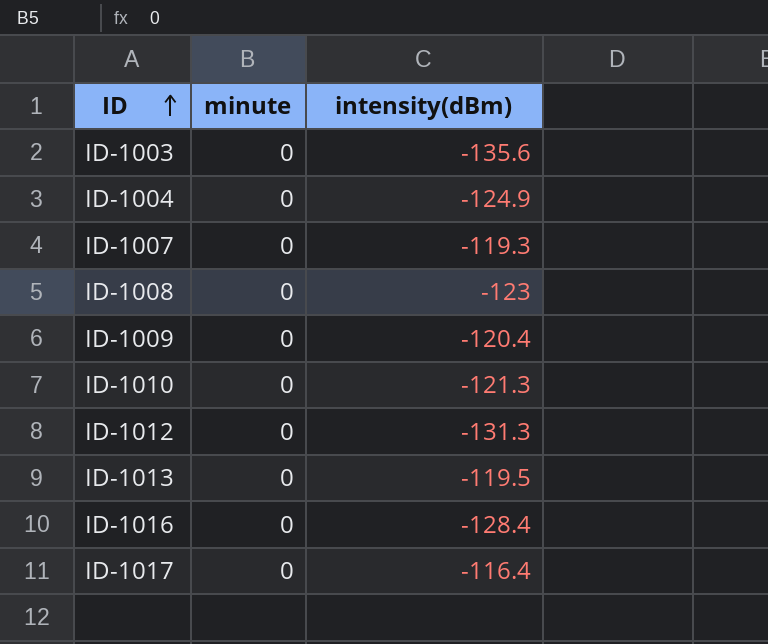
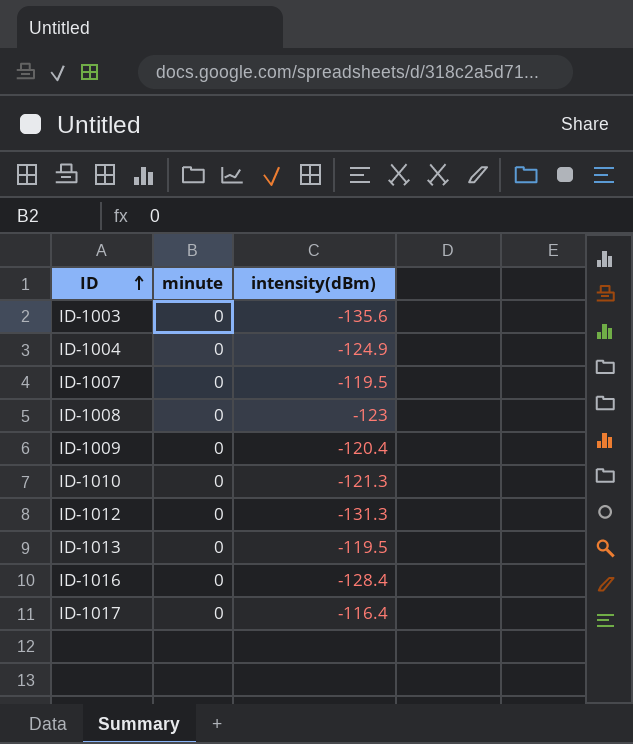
ID-1007 | intensity(dBm): -119.3 -> -119.5

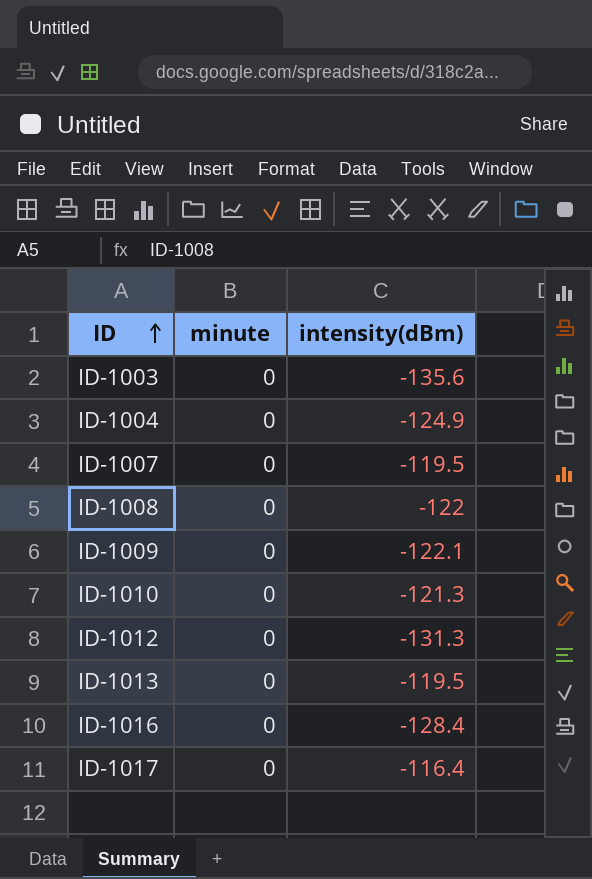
ID-1008 | intensity(dBm): -123 -> -122
ID-1009 | intensity(dBm): -120.4 -> -122.1

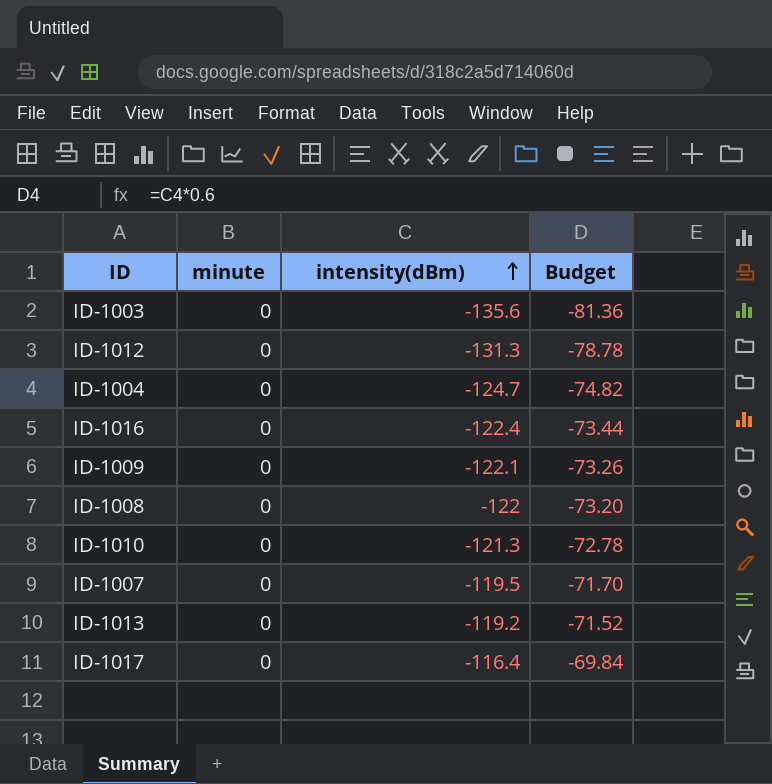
row order: ID ascending -> intensity(dBm) ascending
column Budget | formula: none -> [intensity(dBm)] * 0.6
ID-1004 | intensity(dBm): -124.9 -> -124.7
ID-1016 | intensity(dBm): -128.4 -> -122.4
ID-1013 | intensity(dBm): -119.5 -> -119.2

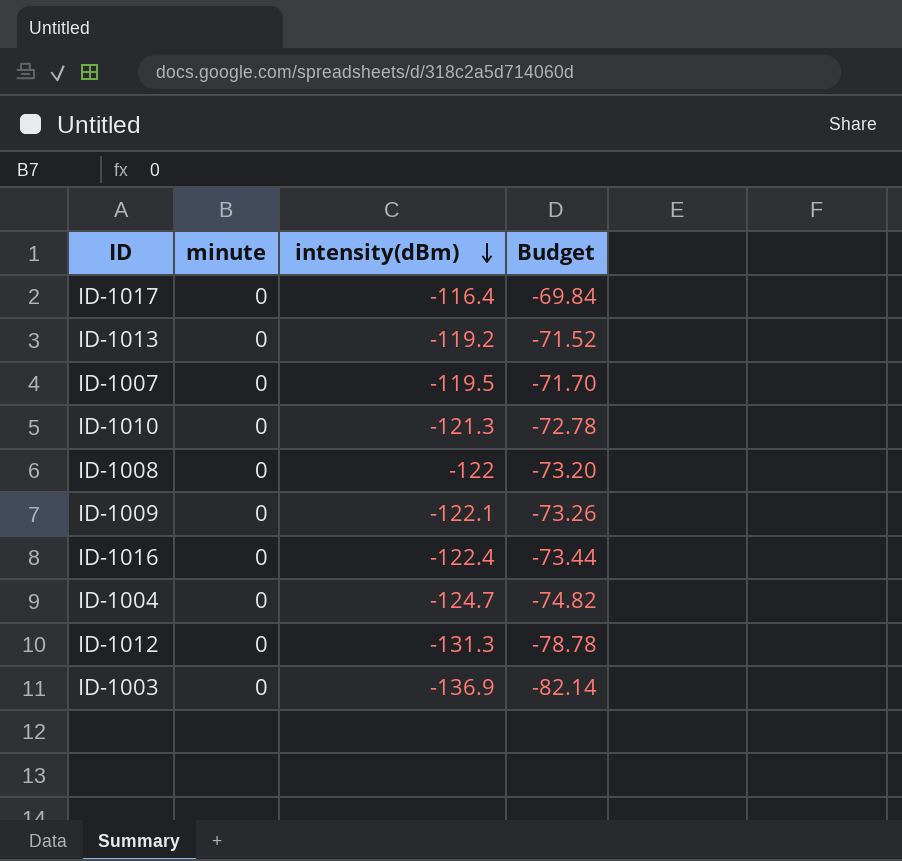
row order: intensity(dBm) ascending -> intensity(dBm) descending
ID-1003 | intensity(dBm): -135.6 -> -136.9
ID-1003 | Budget: -81.36 -> -82.14

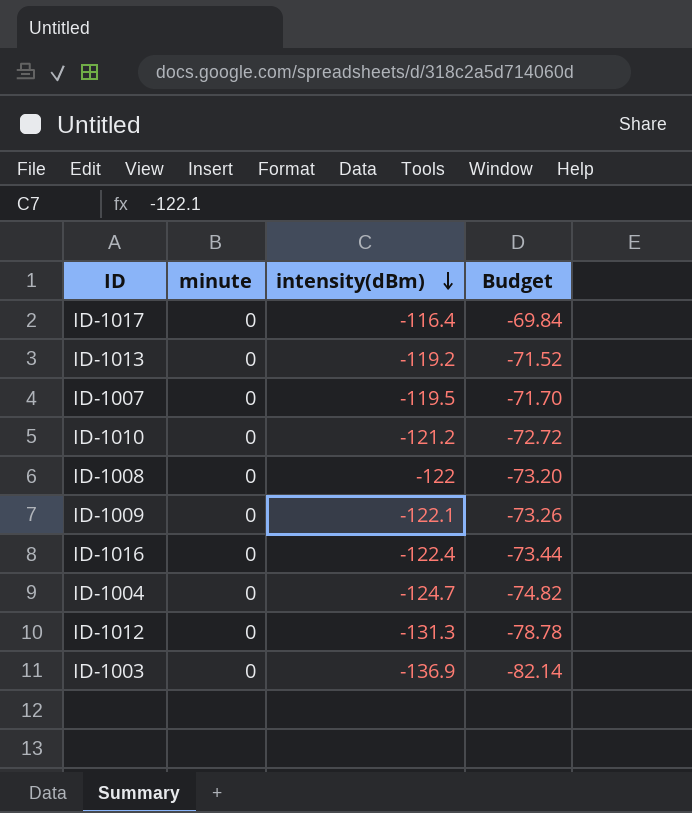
ID-1010 | intensity(dBm): -121.3 -> -121.2
ID-1010 | Budget: -72.78 -> -72.72

